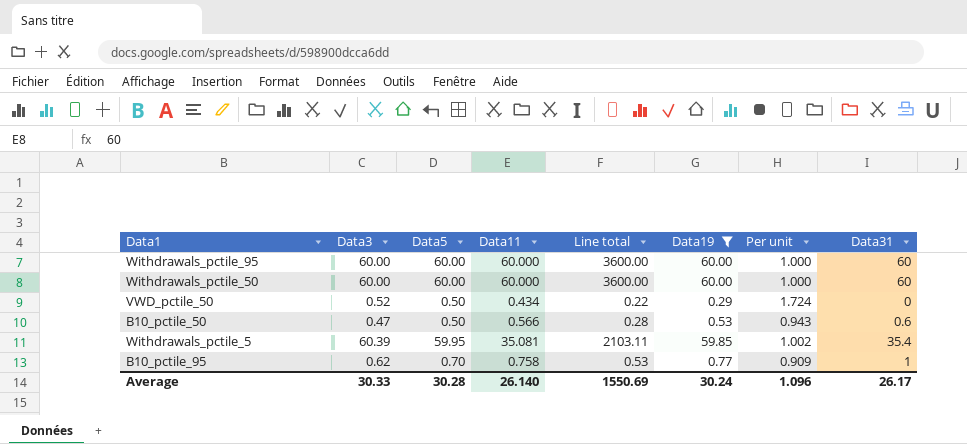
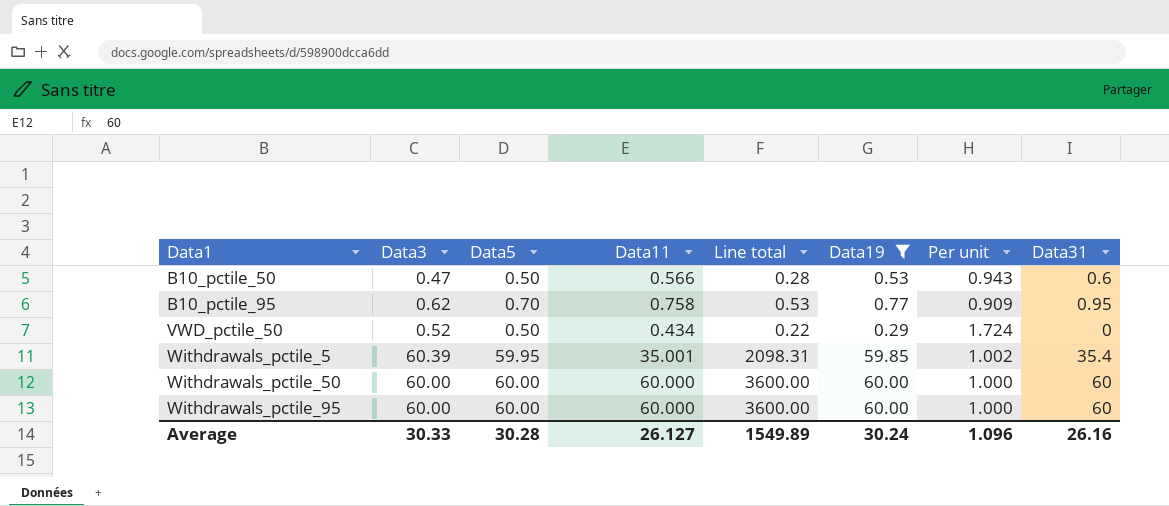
row order: none -> Data1 ascending
B10_pctile_95 | Data31: 1 -> 0.95
Withdrawals_pctile_5 | Data11: 35.081 -> 35.001
Withdrawals_pctile_5 | Line total: 2103.11 -> 2098.31
Average | Data11: 26.140 -> 26.127
Average | Line total: 1550.69 -> 1549.89
Average | Data31: 26.17 -> 26.16

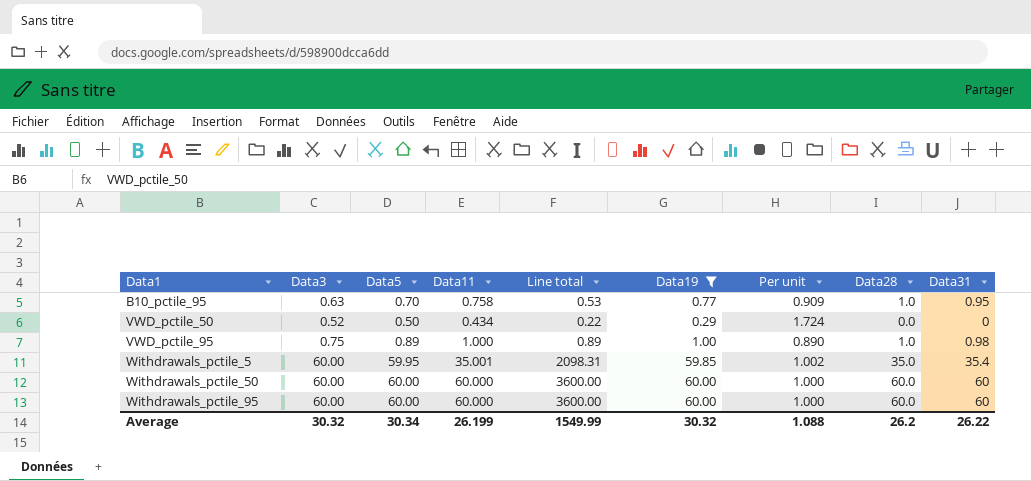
column Data28 | position: none -> 8
row B10_pctile_50: 0.47 | 0.50 | 0.566 | 0.28 | 0.53 | 0.943 | 0.6 -> none
B10_pctile_95 | Data3: 0.62 -> 0.63
row VWD_pctile_95: none -> 0.75 | 0.89 | 1.000 | 0.89 | 1.00 | 0.890 | 1.0 | 0.98
Withdrawals_pctile_5 | Data3: 60.39 -> 60.00
Average | Data3: 30.33 -> 30.32
Average | Data5: 30.28 -> 30.34
Average | Data11: 26.127 -> 26.199
Average | Line total: 1549.89 -> 1549.99
Average | Data19: 30.24 -> 30.32
Average | Per unit: 1.096 -> 1.088
Average | Data31: 26.16 -> 26.22

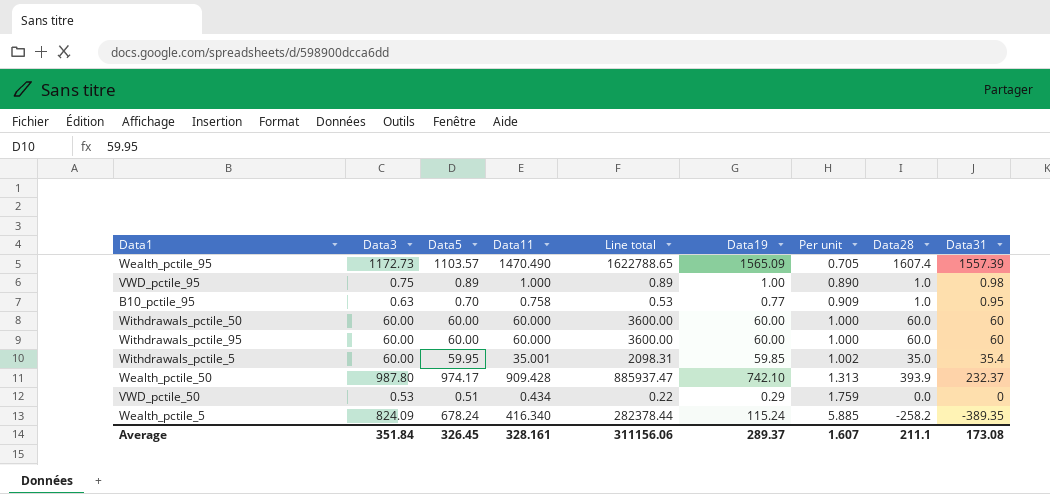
filter: Data19 <= 60.00 -> none
row order: Data1 ascending -> Per unit ascending
VWD_pctile_50 | Data3: 0.52 -> 0.53
VWD_pctile_50 | Data5: 0.50 -> 0.51
VWD_pctile_50 | Per unit: 1.724 -> 1.759
Average | Data3: 30.32 -> 351.84
Average | Data5: 30.34 -> 326.45
Average | Data11: 26.199 -> 328.161
Average | Line total: 1549.99 -> 311156.06
Average | Data19: 30.32 -> 289.37
Average | Per unit: 1.088 -> 1.607
Average | Data28: 26.2 -> 211.1
Average | Data31: 26.22 -> 173.08

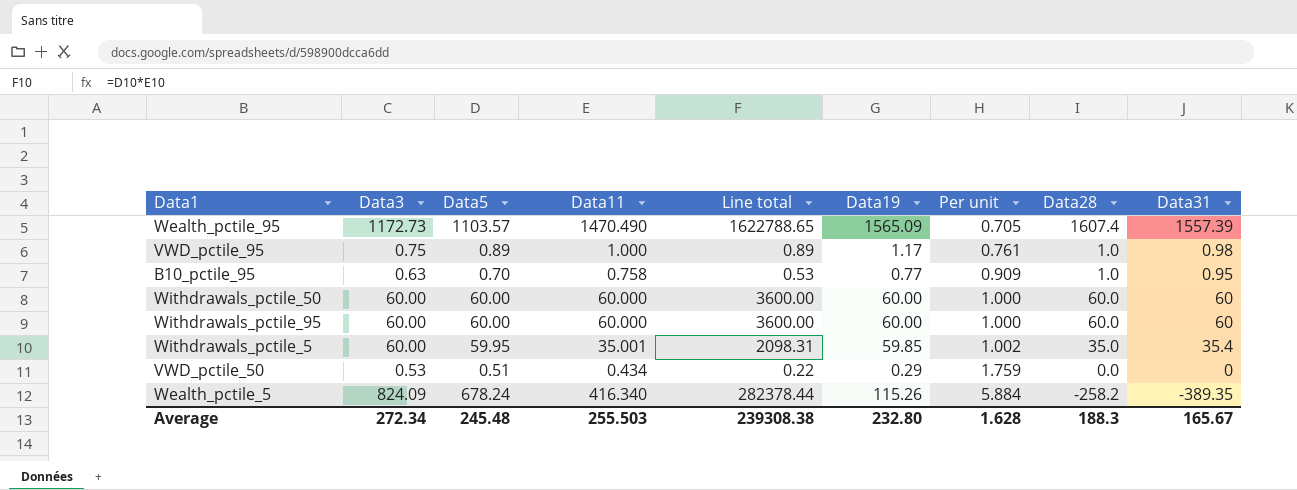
row Wealth_pctile_50: 987.80 | 974.17 | 909.428 | 885937.47 | 742.10 | 1.313 | 393.9 | 232.37 -> none
VWD_pctile_95 | Data19: 1.00 -> 1.17
VWD_pctile_95 | Per unit: 0.890 -> 0.761
Wealth_pctile_5 | Data19: 115.24 -> 115.26
Wealth_pctile_5 | Per unit: 5.885 -> 5.884
Average | Data3: 351.84 -> 272.34
Average | Data5: 326.45 -> 245.48
Average | Data11: 328.161 -> 255.503
Average | Line total: 311156.06 -> 239308.38
Average | Data19: 289.37 -> 232.80
Average | Per unit: 1.607 -> 1.628
Average | Data28: 211.1 -> 188.3
Average | Data31: 173.08 -> 165.67

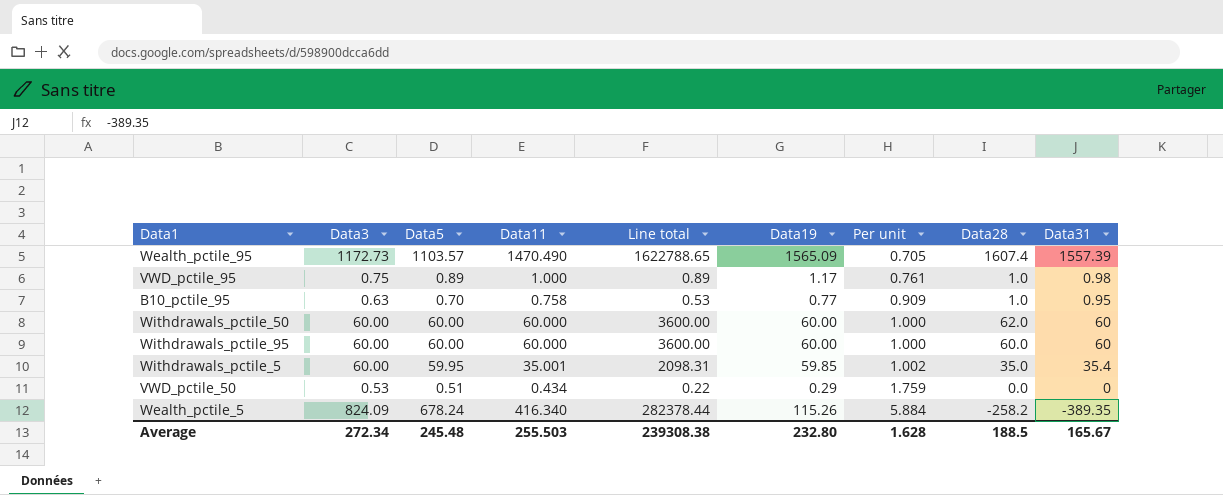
Withdrawals_pctile_50 | Data28: 60.0 -> 62.0
Average | Data28: 188.3 -> 188.5

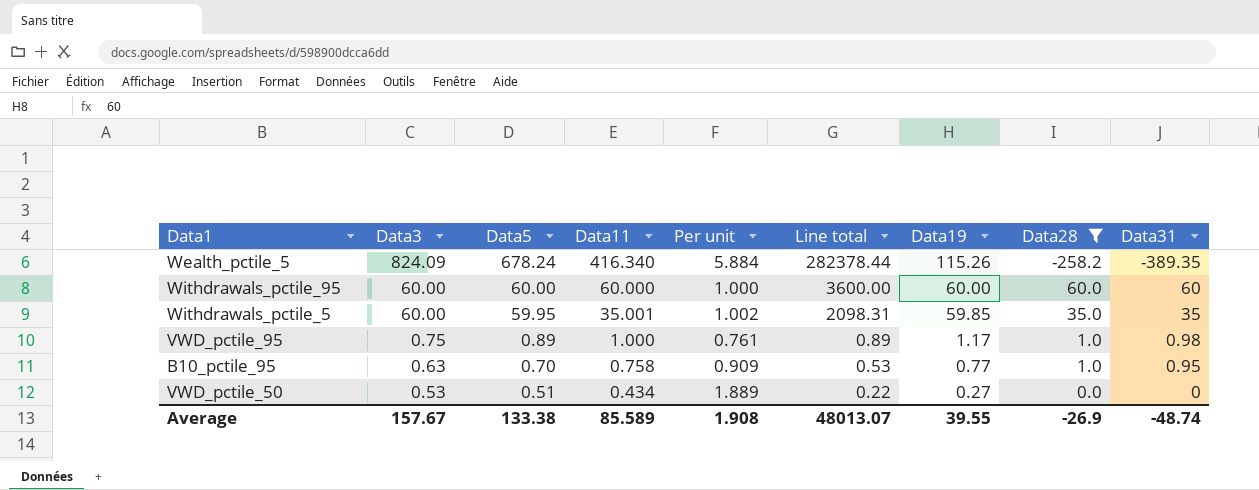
filter: none -> Data28 <= 60.0
row order: Per unit ascending -> Data3 descending
column Per unit | position: 7 -> 5
Withdrawals_pctile_5 | Data31: 35.4 -> 35
VWD_pctile_50 | Per unit: 1.759 -> 1.889
VWD_pctile_50 | Data19: 0.29 -> 0.27
Average | Data3: 272.34 -> 157.67
Average | Data5: 245.48 -> 133.38
Average | Data11: 255.503 -> 85.589
Average | Per unit: 1.628 -> 1.908
Average | Line total: 239308.38 -> 48013.07
Average | Data19: 232.80 -> 39.55
Average | Data28: 188.5 -> -26.9
Average | Data31: 165.67 -> -48.74

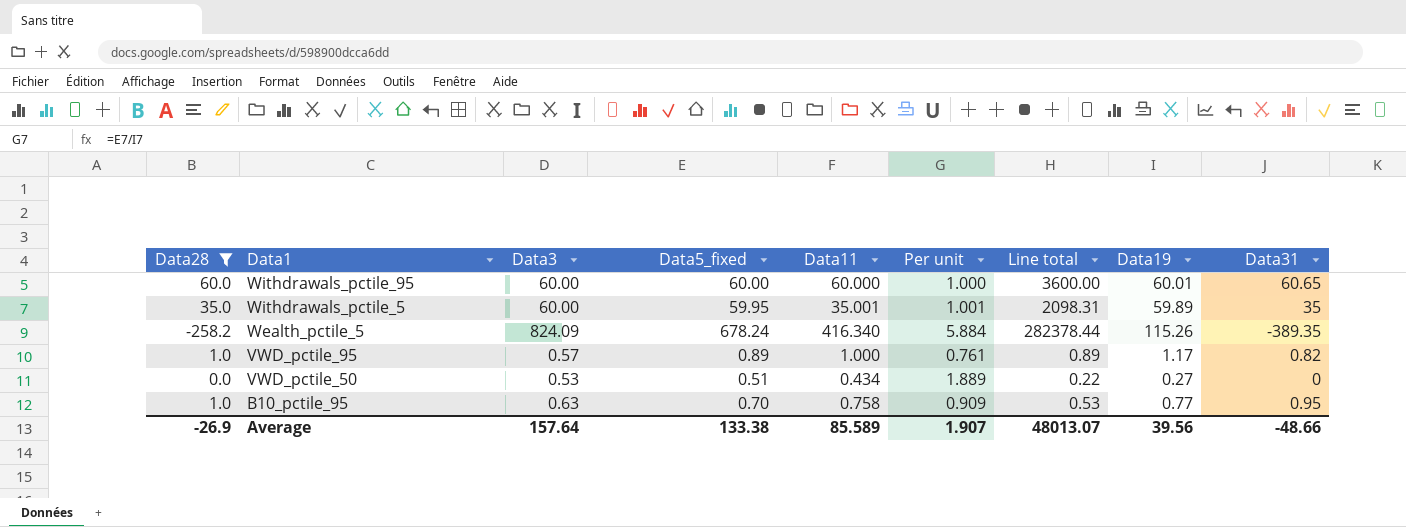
row order: Data3 descending -> Data1 descending
column Data28 | position: 8 -> 1
column name: Data5 -> Data5_fixed
Withdrawals_pctile_95 | Data19: 60.00 -> 60.01
Withdrawals_pctile_95 | Data31: 60 -> 60.65
Withdrawals_pctile_5 | Per unit: 1.002 -> 1.001
Withdrawals_pctile_5 | Data19: 59.85 -> 59.89
VWD_pctile_95 | Data3: 0.75 -> 0.57
VWD_pctile_95 | Data31: 0.98 -> 0.82
Average | Data3: 157.67 -> 157.64
Average | Per unit: 1.908 -> 1.907
Average | Data19: 39.55 -> 39.56
Average | Data31: -48.74 -> -48.66

